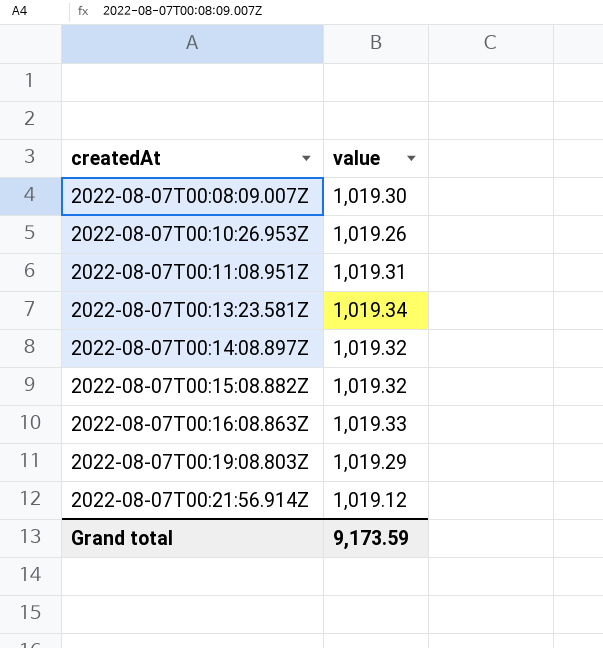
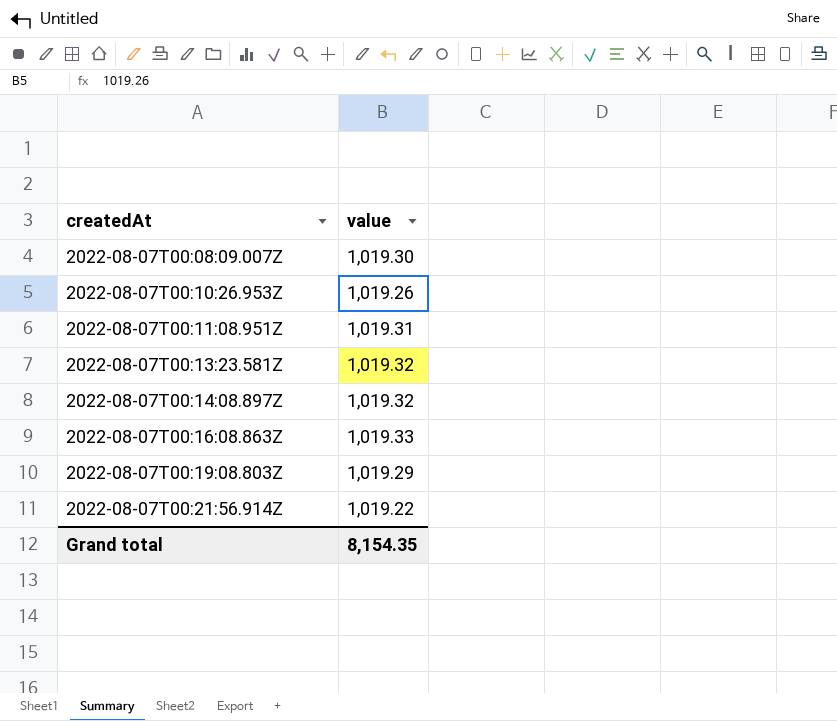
row 2022-08-07T00:15:08.882Z: 1,019.32 -> none
2022-08-07T00:13:23.581Z | value: 1,019.34 -> 1,019.32
2022-08-07T00:21:56.914Z | value: 1,019.12 -> 1,019.22
Grand total | value: 9,173.59 -> 8,154.35

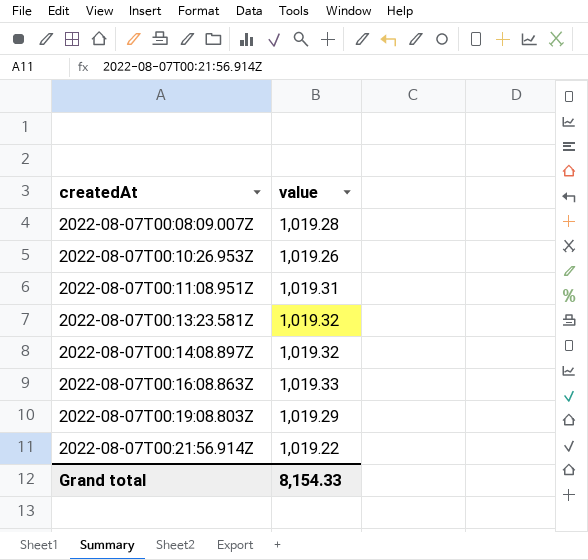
2022-08-07T00:08:09.007Z | value: 1,019.30 -> 1,019.28
Grand total | value: 8,154.35 -> 8,154.33

